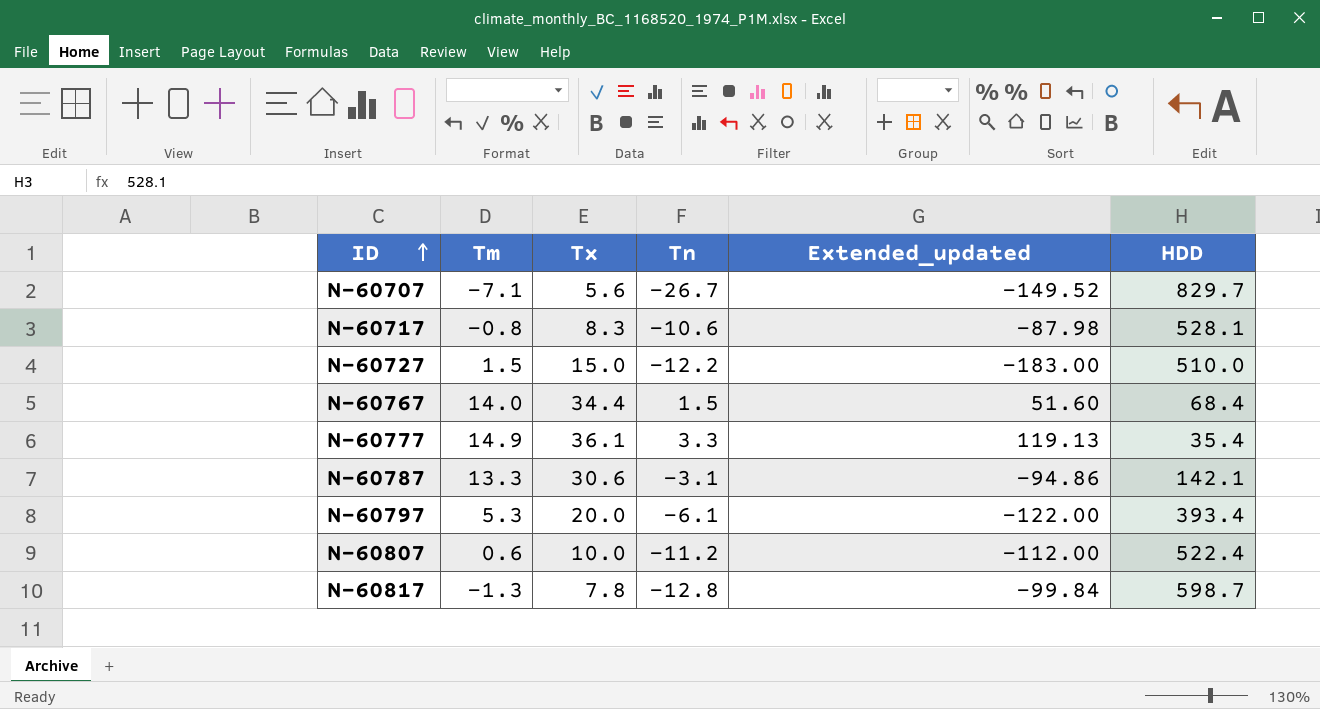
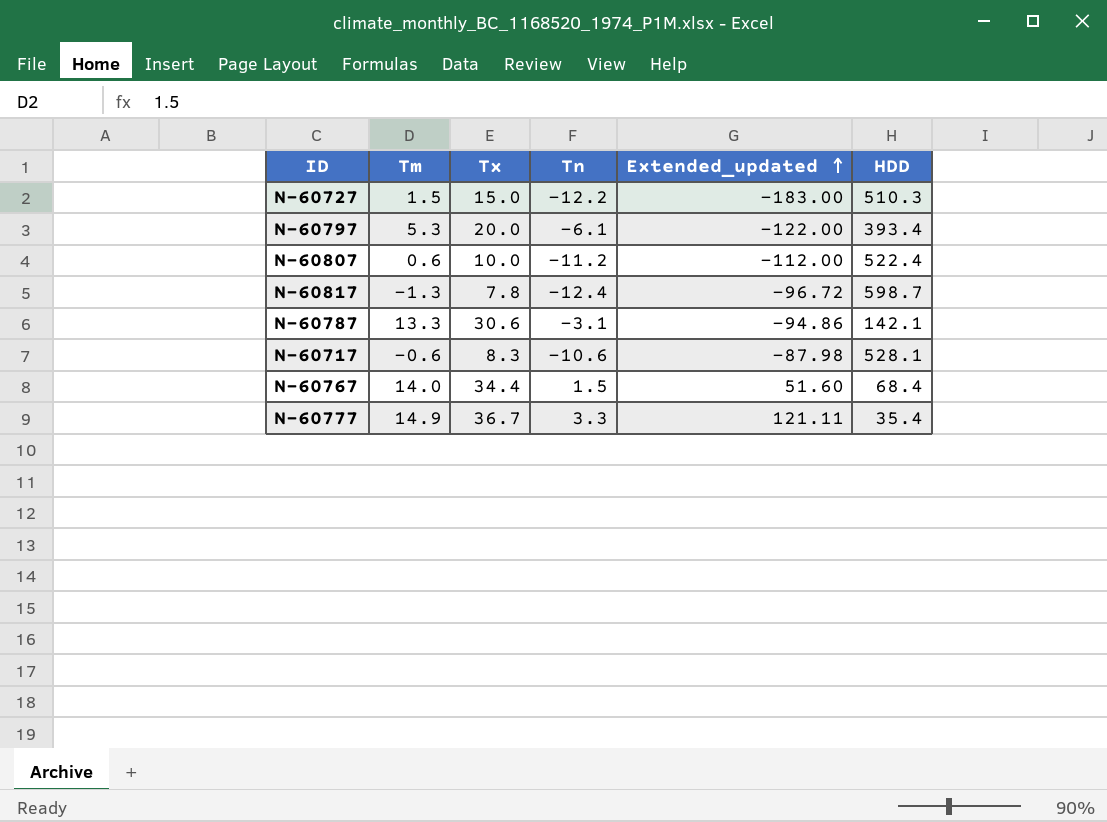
row order: ID ascending -> Extended_updated ascending
row N-60707: -7.1 | 5.6 | -26.7 | -149.52 | 829.7 -> none
N-60727 | HDD: 510.0 -> 510.3
N-60817 | Tn: -12.8 -> -12.4
N-60817 | Extended_updated: -99.84 -> -96.72
N-60717 | Tm: -0.8 -> -0.6
N-60777 | Tx: 36.1 -> 36.7
N-60777 | Extended_updated: 119.13 -> 121.11

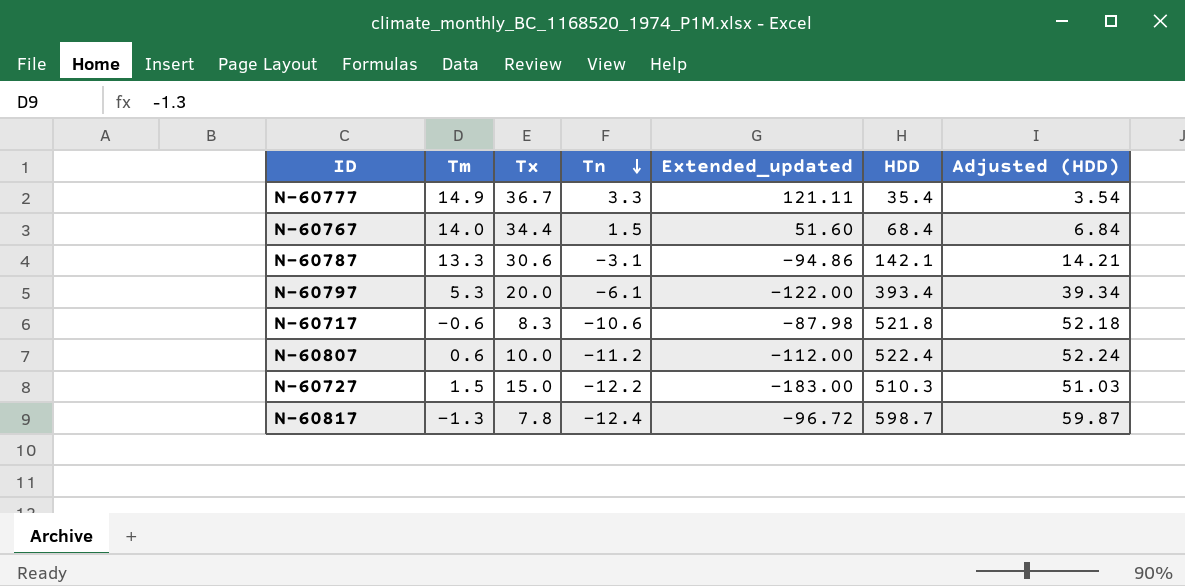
row order: Extended_updated ascending -> Tn descending
column Adjusted (HDD) | formula: none -> [HDD] * 0.1
N-60717 | HDD: 528.1 -> 521.8

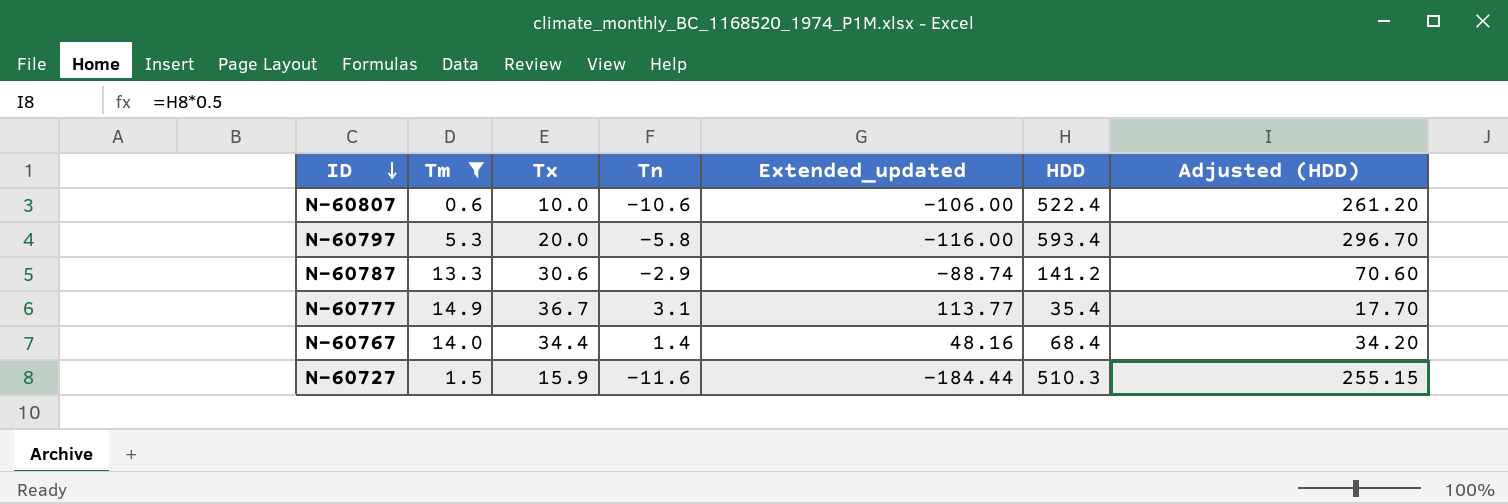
filter: none -> Tm >= 0.6
row order: Tn descending -> ID descending
column Adjusted (HDD) | formula: [HDD] * 0.1 -> [HDD] * 0.5
N-60807 | Tn: -11.2 -> -10.6
N-60807 | Extended_updated: -112.00 -> -106.00
N-60797 | Tn: -6.1 -> -5.8
N-60797 | Extended_updated: -122.00 -> -116.00
N-60797 | HDD: 393.4 -> 593.4
N-60787 | Tn: -3.1 -> -2.9
N-60787 | Extended_updated: -94.86 -> -88.74
N-60787 | HDD: 142.1 -> 141.2
N-60777 | Tn: 3.3 -> 3.1
N-60777 | Extended_updated: 121.11 -> 113.77
N-60767 | Tn: 1.5 -> 1.4
N-60767 | Extended_updated: 51.60 -> 48.16
N-60727 | Tx: 15.0 -> 15.9
N-60727 | Tn: -12.2 -> -11.6
N-60727 | Extended_updated: -183.00 -> -184.44

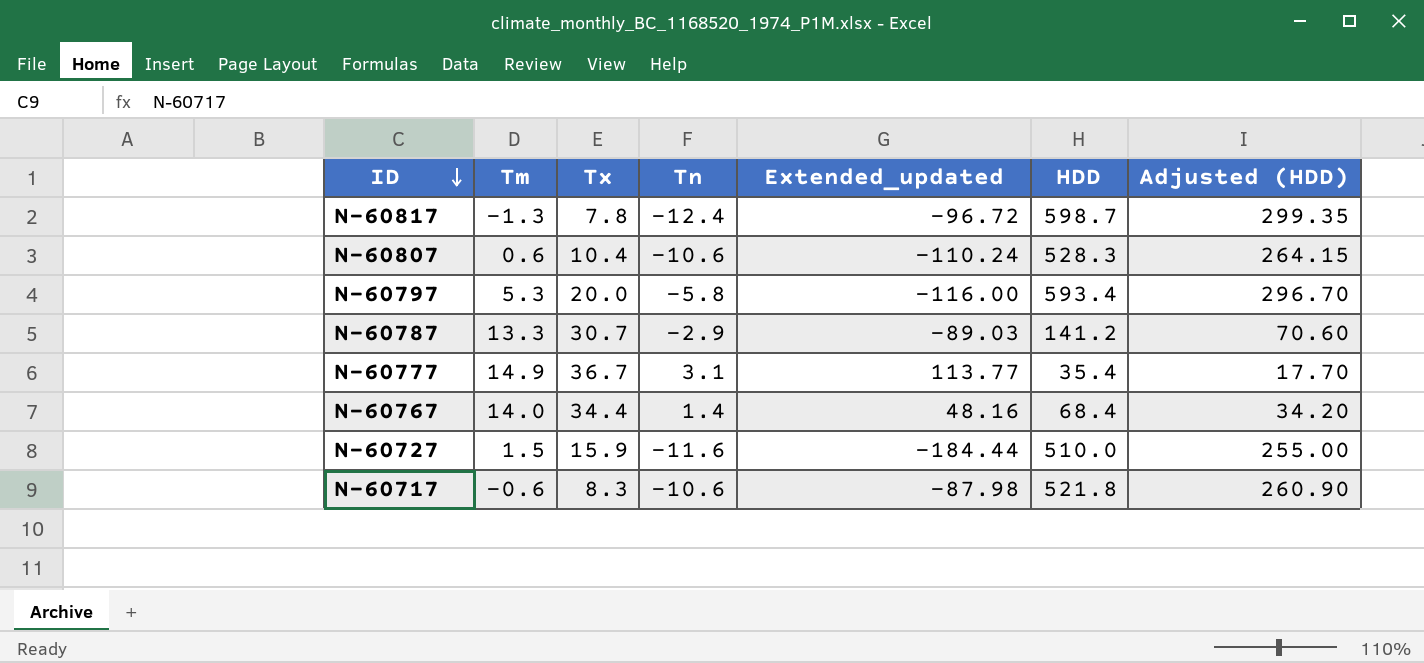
filter: Tm >= 0.6 -> none
N-60807 | Tx: 10.0 -> 10.4
N-60807 | Extended_updated: -106.00 -> -110.24
N-60807 | HDD: 522.4 -> 528.3
N-60807 | Adjusted (HDD): 261.20 -> 264.15
N-60787 | Tx: 30.6 -> 30.7
N-60787 | Extended_updated: -88.74 -> -89.03
N-60727 | HDD: 510.3 -> 510.0
N-60727 | Adjusted (HDD): 255.15 -> 255.00

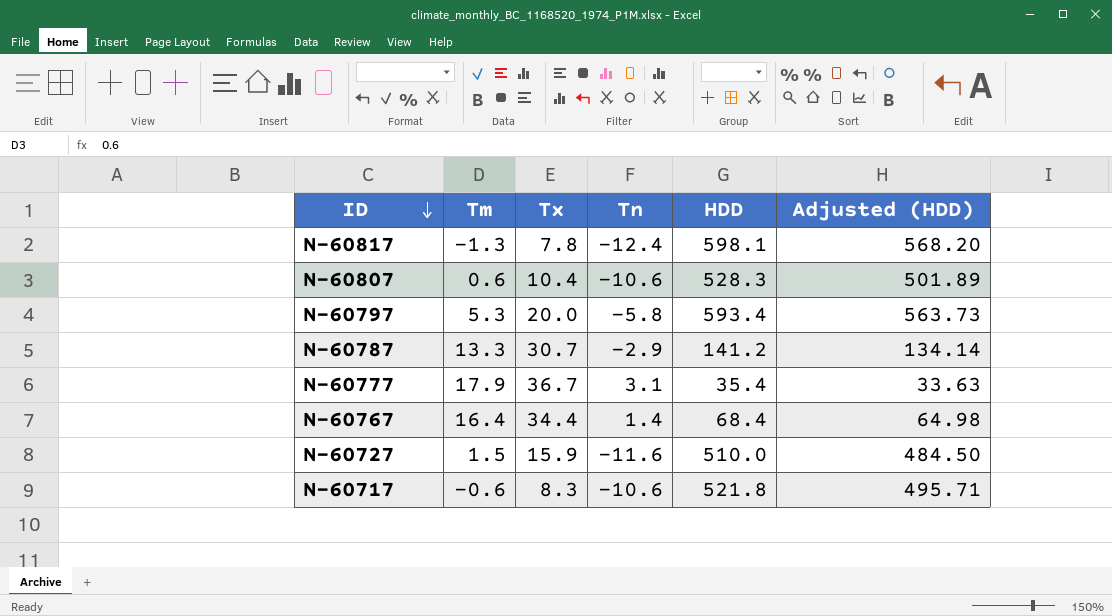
column Extended_updated | formula: [Tx] * [Tn] -> none
column Adjusted (HDD) | formula: [HDD] * 0.5 -> [HDD] * 0.95
N-60817 | HDD: 598.7 -> 598.1
N-60777 | Tm: 14.9 -> 17.9
N-60767 | Tm: 14.0 -> 16.4

